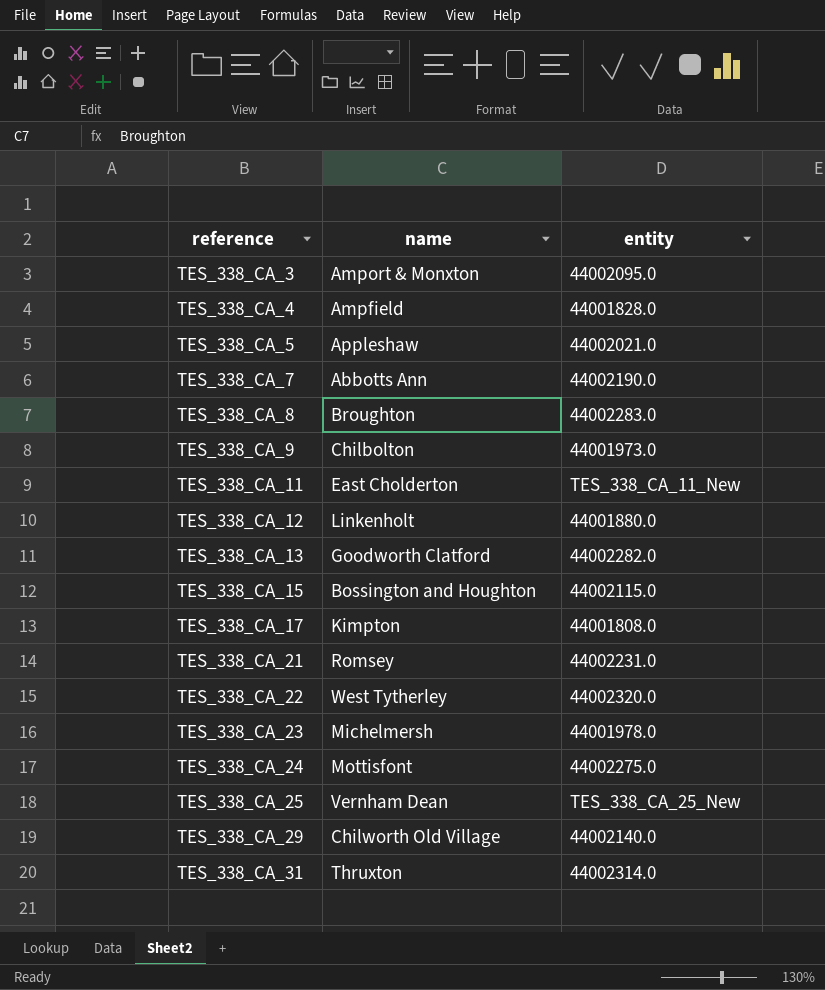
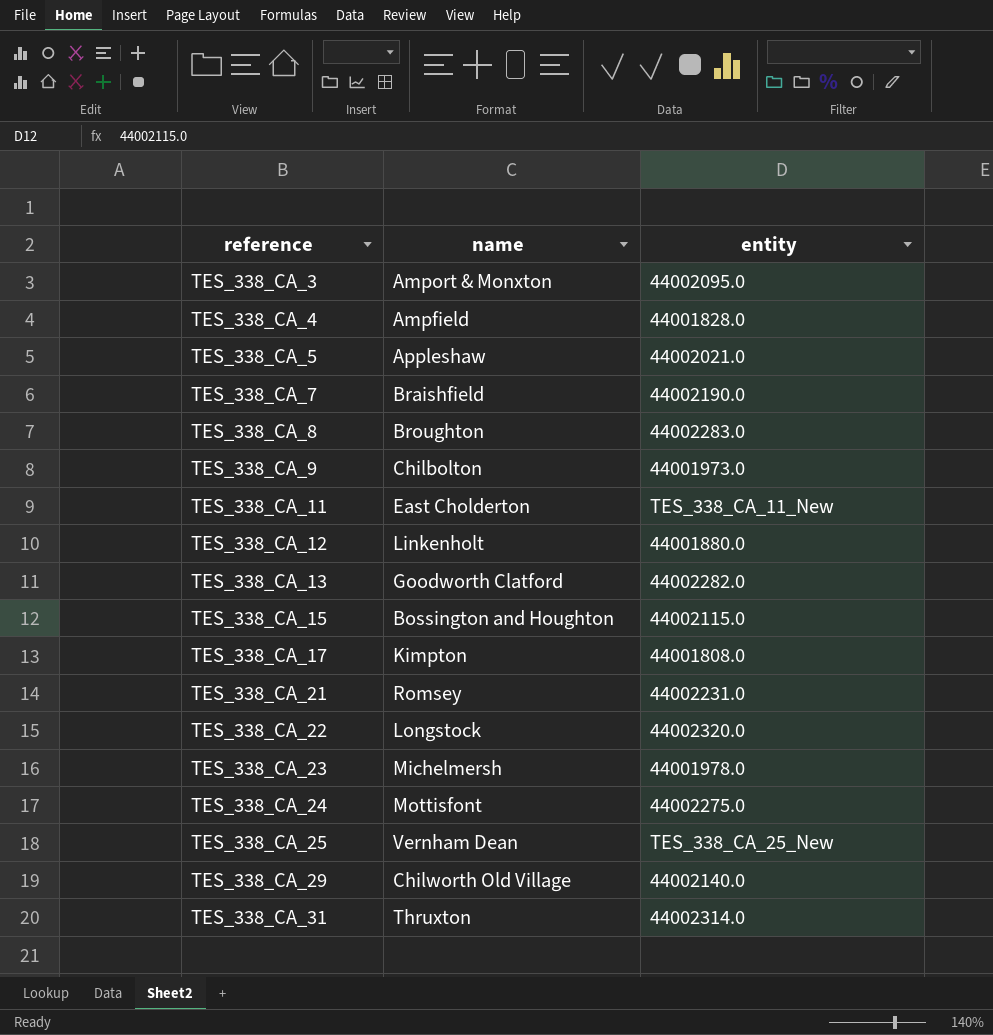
TES_338_CA_7 | name: Abbotts Ann -> Braishfield
TES_338_CA_22 | name: West Tytherley -> Longstock

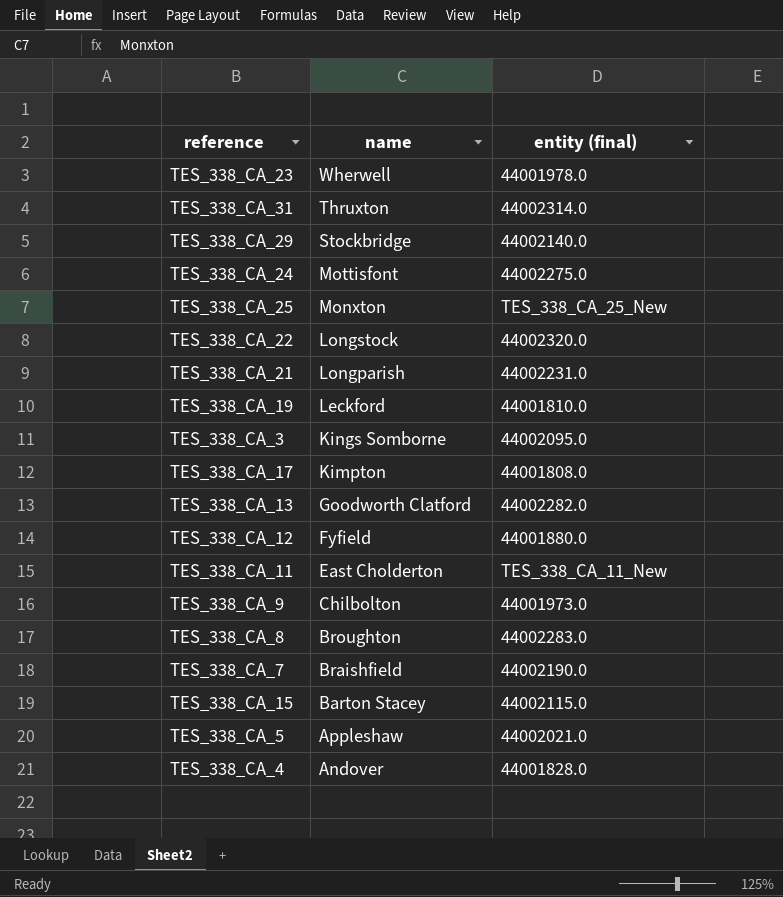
row order: reference ascending -> name descending
column name: entity -> entity (final)
TES_338_CA_23 | name: Michelmersh -> Wherwell
TES_338_CA_29 | name: Chilworth Old Village -> Stockbridge
TES_338_CA_25 | name: Vernham Dean -> Monxton
TES_338_CA_21 | name: Romsey -> Longparish
row TES_338_CA_19: none -> Leckford | 44001810.0
TES_338_CA_3 | name: Amport & Monxton -> Kings Somborne
TES_338_CA_12 | name: Linkenholt -> Fyfield
TES_338_CA_15 | name: Bossington and Houghton -> Barton Stacey
TES_338_CA_4 | name: Ampfield -> Andover

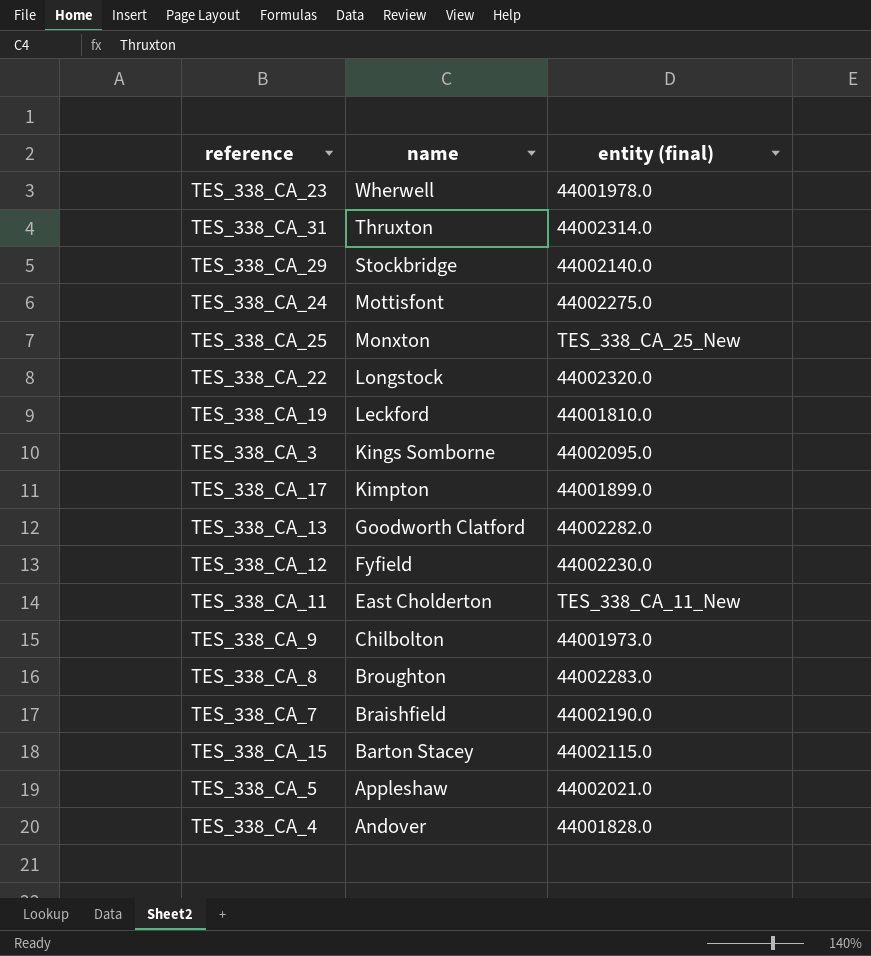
row TES_338_CA_21: Longparish | 44002231.0 -> none
TES_338_CA_17 | entity (final): 44001808.0 -> 44001899.0
TES_338_CA_12 | entity (final): 44001880.0 -> 44002230.0

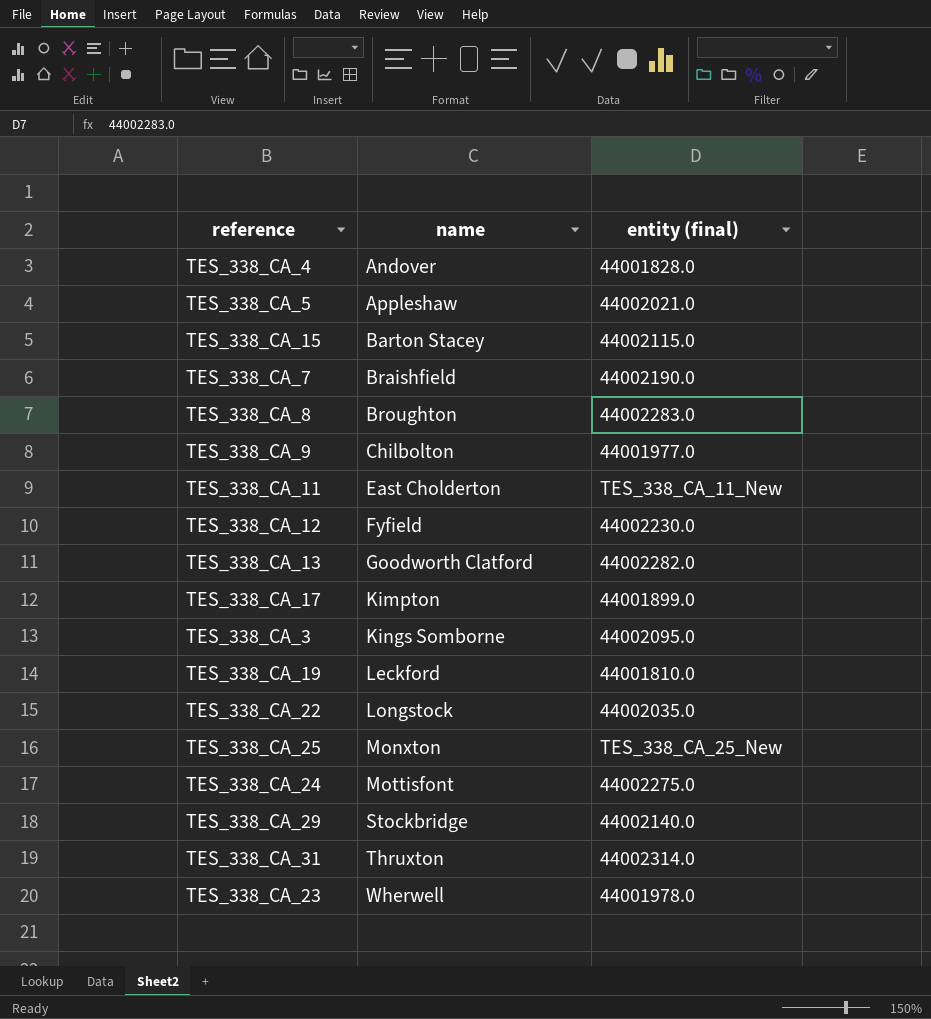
row order: name descending -> name ascending
TES_338_CA_9 | entity (final): 44001973.0 -> 44001977.0
TES_338_CA_22 | entity (final): 44002320.0 -> 44002035.0

